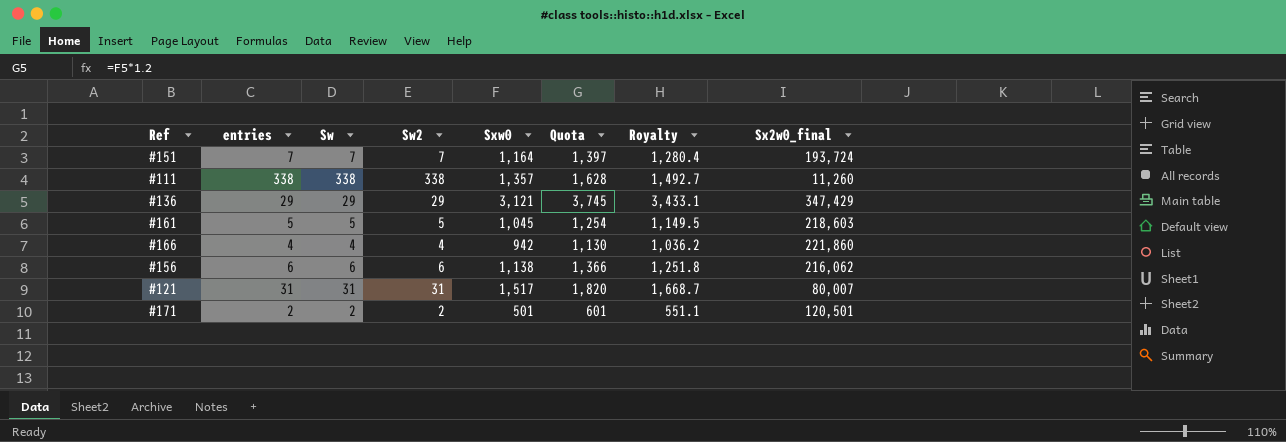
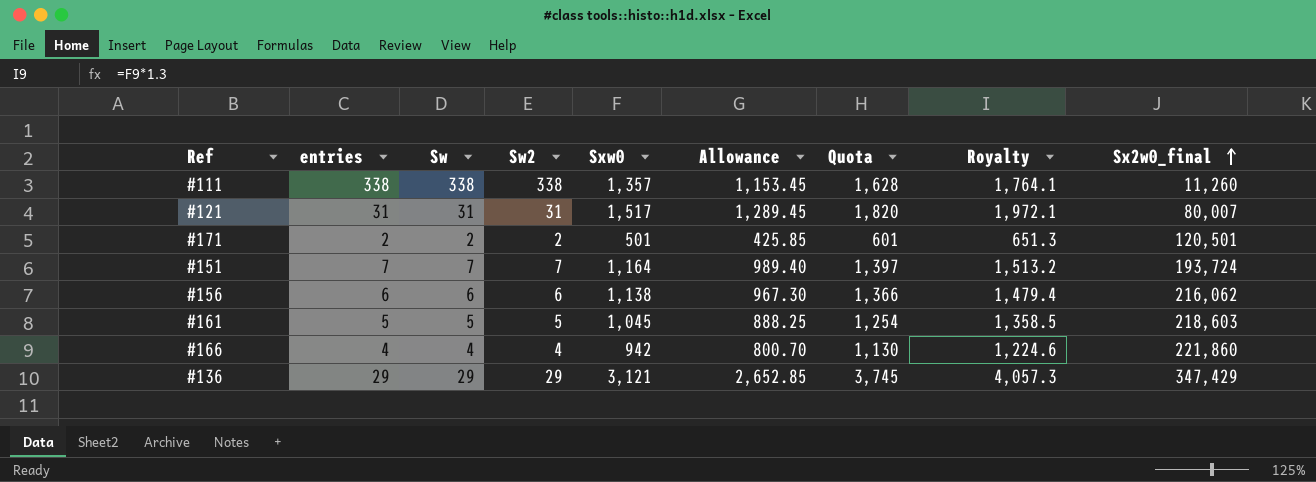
row order: none -> Sx2w0_final ascending
column Allowance | formula: none -> [Sxw0] * 0.85
column Royalty | formula: [Sxw0] * 1.1 -> [Sxw0] * 1.3

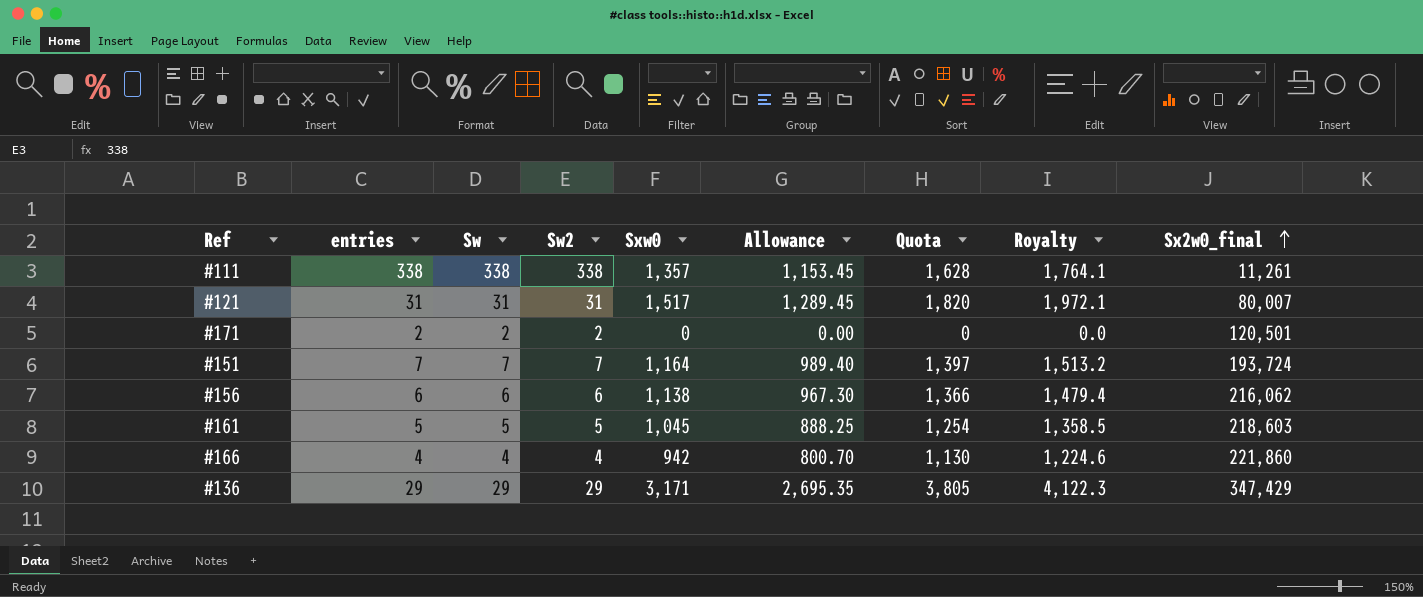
#111 | Sx2w0_final: 11,260 -> 11,261
#171 | Sxw0: 501 -> 0
#171 | Allowance: 425.85 -> 0.00
#171 | Quota: 601 -> 0
#171 | Royalty: 651.3 -> 0.0
#136 | Sxw0: 3,121 -> 3,171
#136 | Allowance: 2,652.85 -> 2,695.35
#136 | Quota: 3,745 -> 3,805
#136 | Royalty: 4,057.3 -> 4,122.3

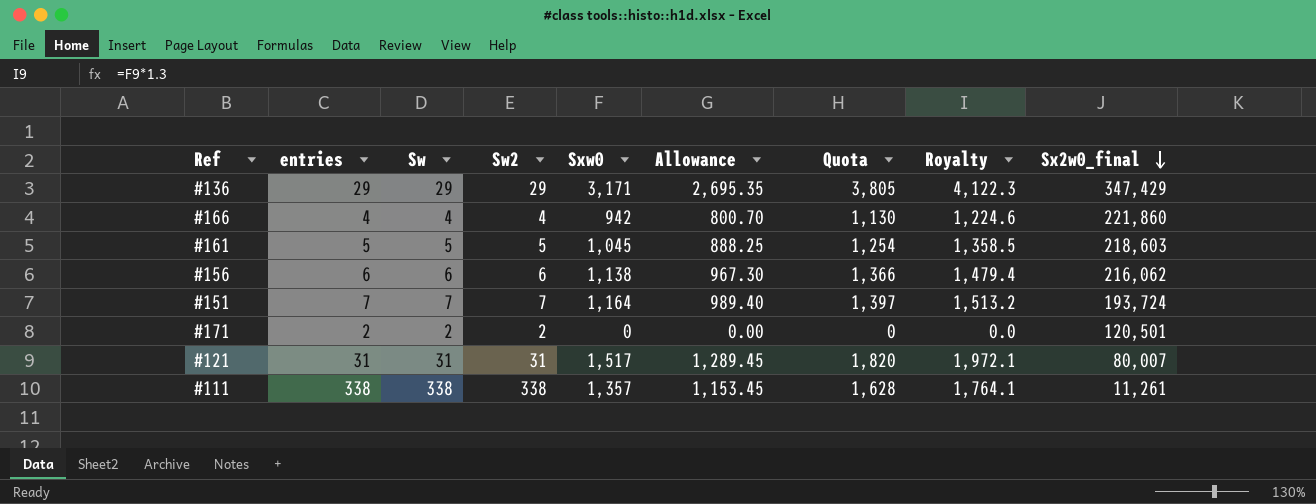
row order: Sx2w0_final ascending -> Sx2w0_final descending

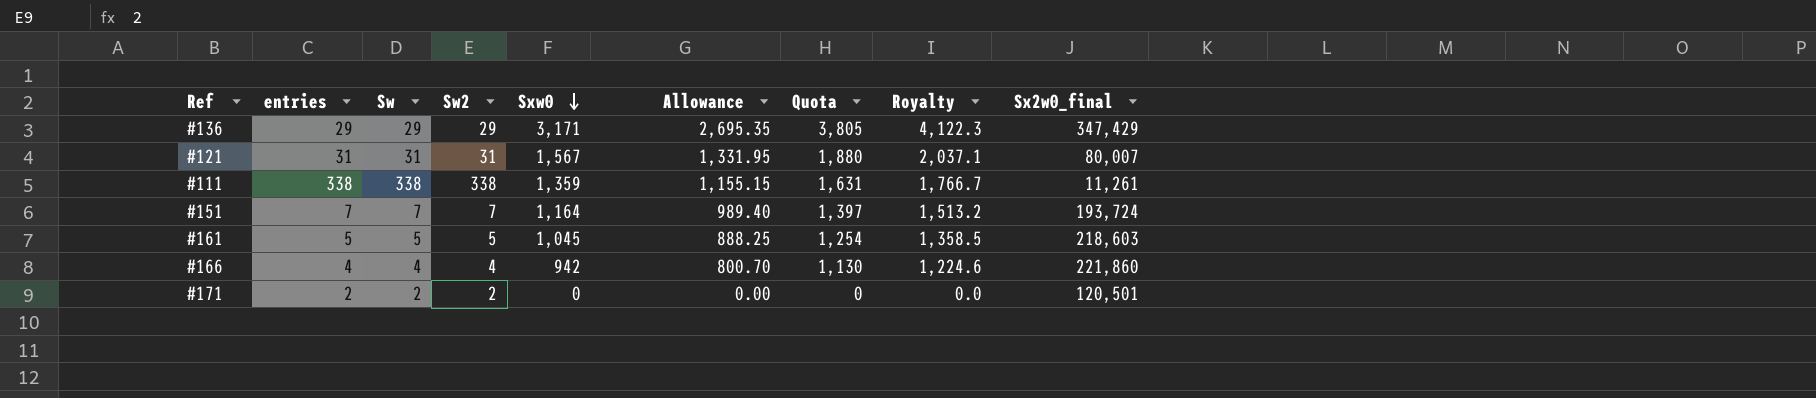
row order: Sx2w0_final descending -> Sxw0 descending
row #156: 6 | 6 | 6 | 1,138 | 967.30 | 1,366 | 1,479.4 | 216,062 -> none
#121 | Sxw0: 1,517 -> 1,567
#121 | Allowance: 1,289.45 -> 1,331.95
#121 | Quota: 1,820 -> 1,880
#121 | Royalty: 1,972.1 -> 2,037.1
#111 | Sxw0: 1,357 -> 1,359
#111 | Allowance: 1,153.45 -> 1,155.15
#111 | Quota: 1,628 -> 1,631
#111 | Royalty: 1,764.1 -> 1,766.7

